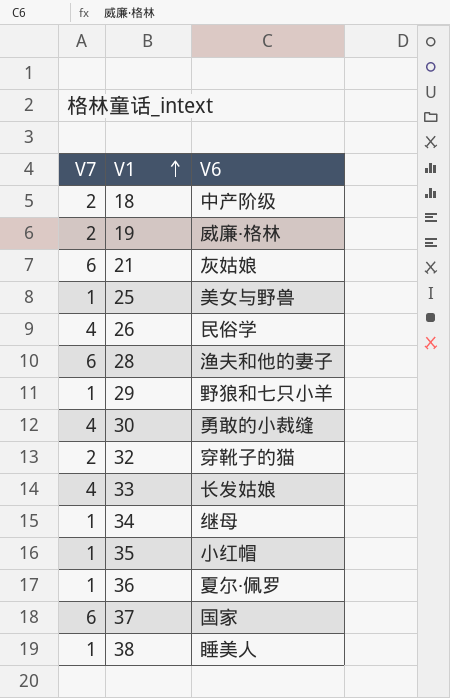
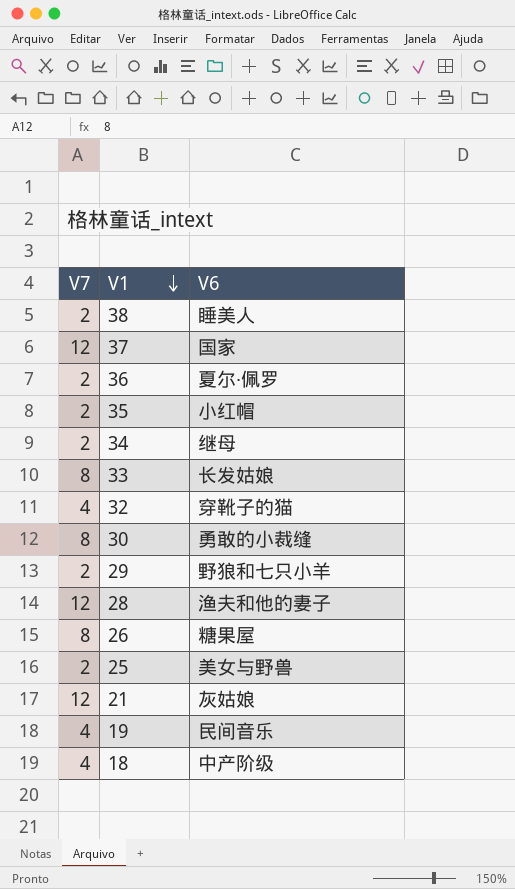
row order: V1 ascending -> V1 descending
38 | V7: 1 -> 2
37 | V7: 6 -> 12
36 | V7: 1 -> 2
35 | V7: 1 -> 2
34 | V7: 1 -> 2
33 | V7: 4 -> 8
32 | V7: 2 -> 4
30 | V7: 4 -> 8
29 | V7: 1 -> 2
28 | V7: 6 -> 12
26 | V7: 4 -> 8
26 | V6: 民俗学 -> 糖果屋
25 | V7: 1 -> 2
21 | V7: 6 -> 12
19 | V7: 2 -> 4
19 | V6: 威廉·格林 -> 民间音乐
18 | V7: 2 -> 4

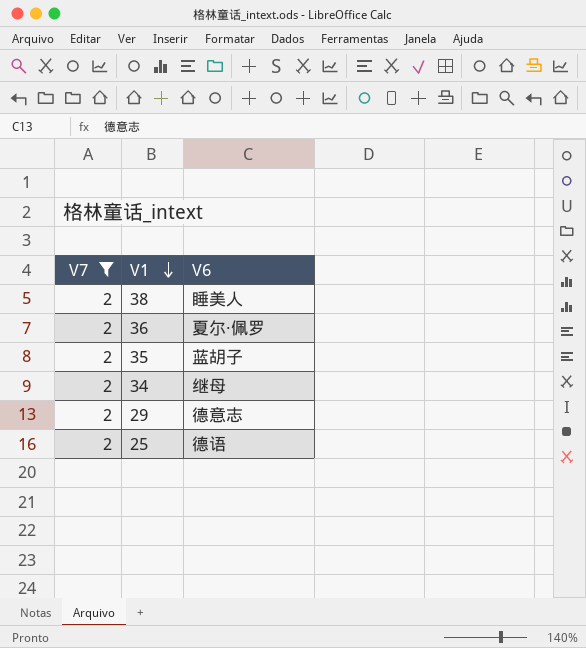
filter: none -> V7 = 2
35 | V6: 小红帽 -> 蓝胡子
29 | V6: 野狼和七只小羊 -> 德意志
25 | V6: 美女与野兽 -> 德语

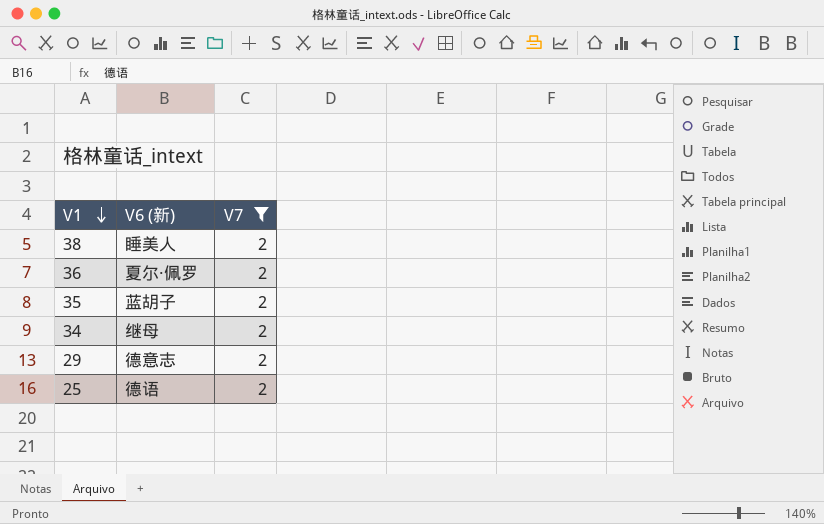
column name: V6 -> V6 (新)
column V7 | position: 1 -> 3

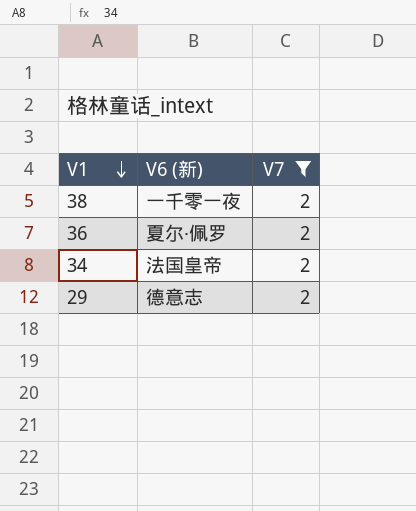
row 35: 蓝胡子 | 2 -> none
row 25: 德语 | 2 -> none
38 | V6 (新): 睡美人 -> 一千零一夜
34 | V6 (新): 继母 -> 法国皇帝

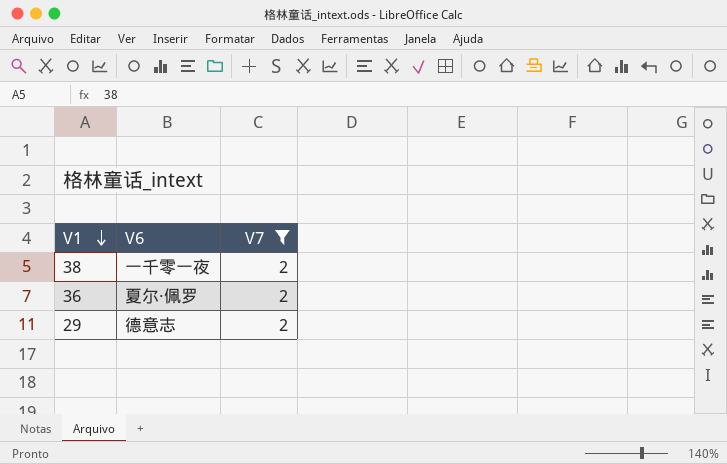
column name: V6 (新) -> V6
row 34: 法国皇帝 | 2 -> none

